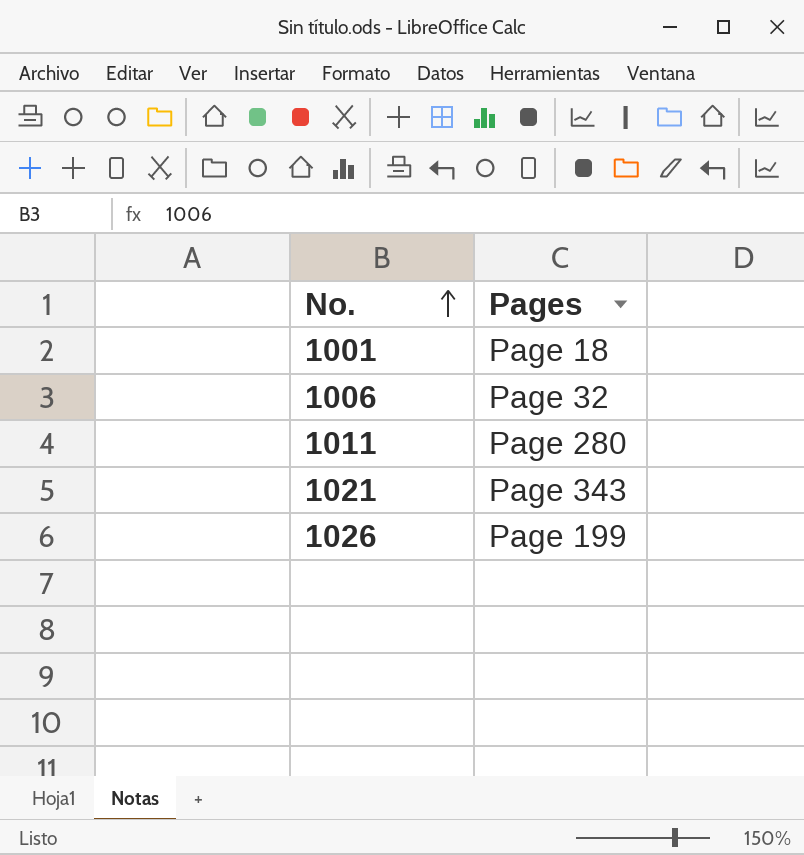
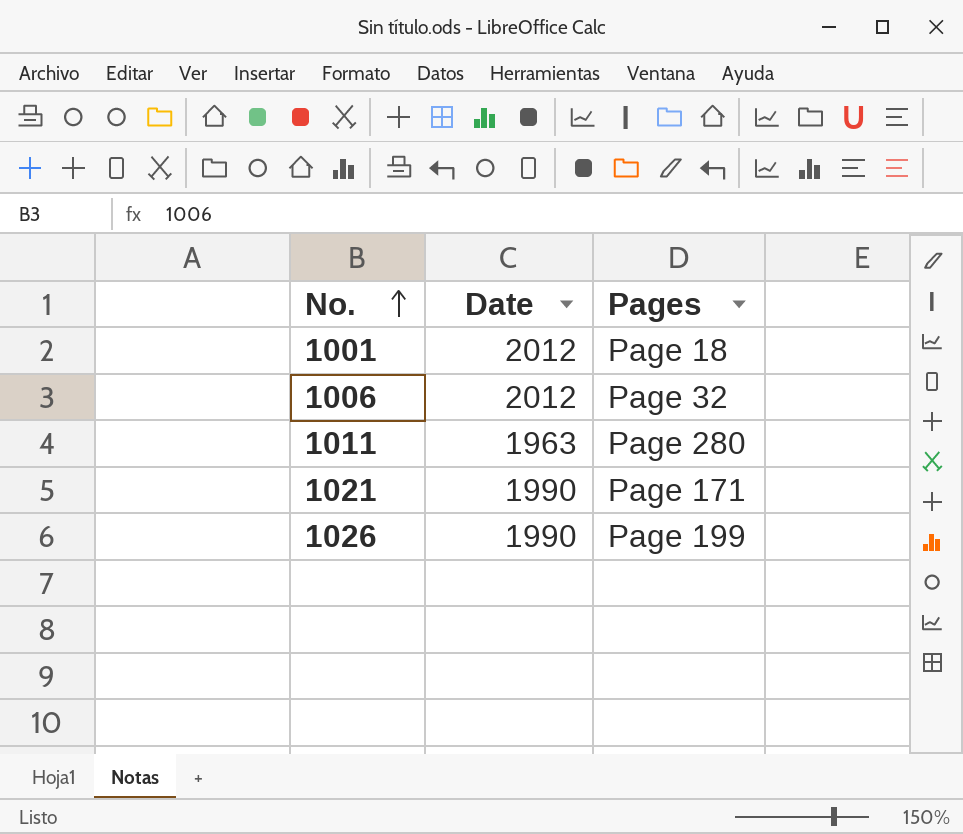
column Date | position: none -> 2
1021 | Pages: Page 343 -> Page 171

